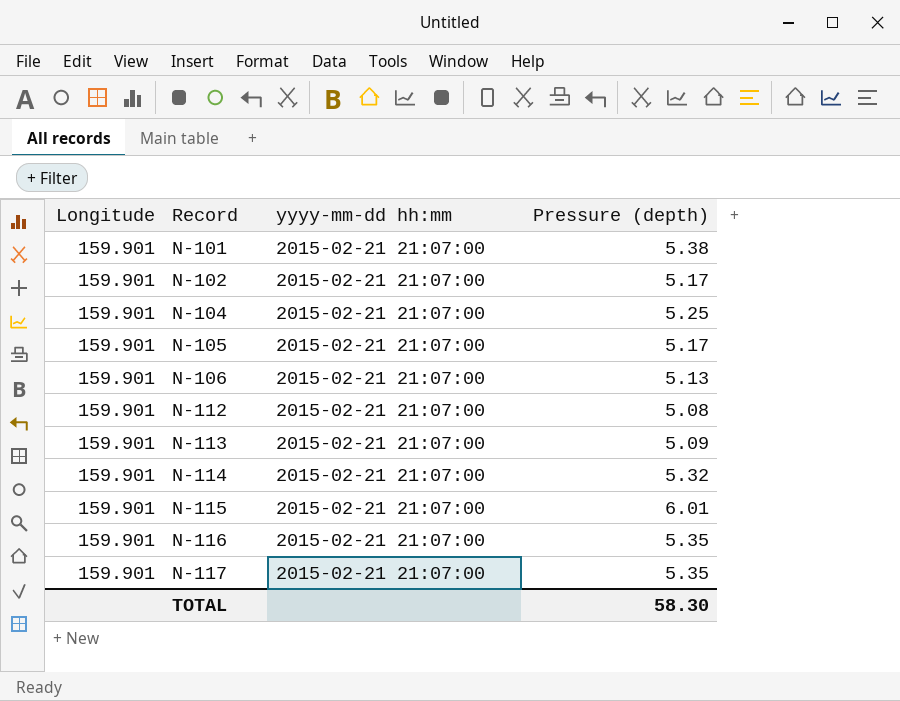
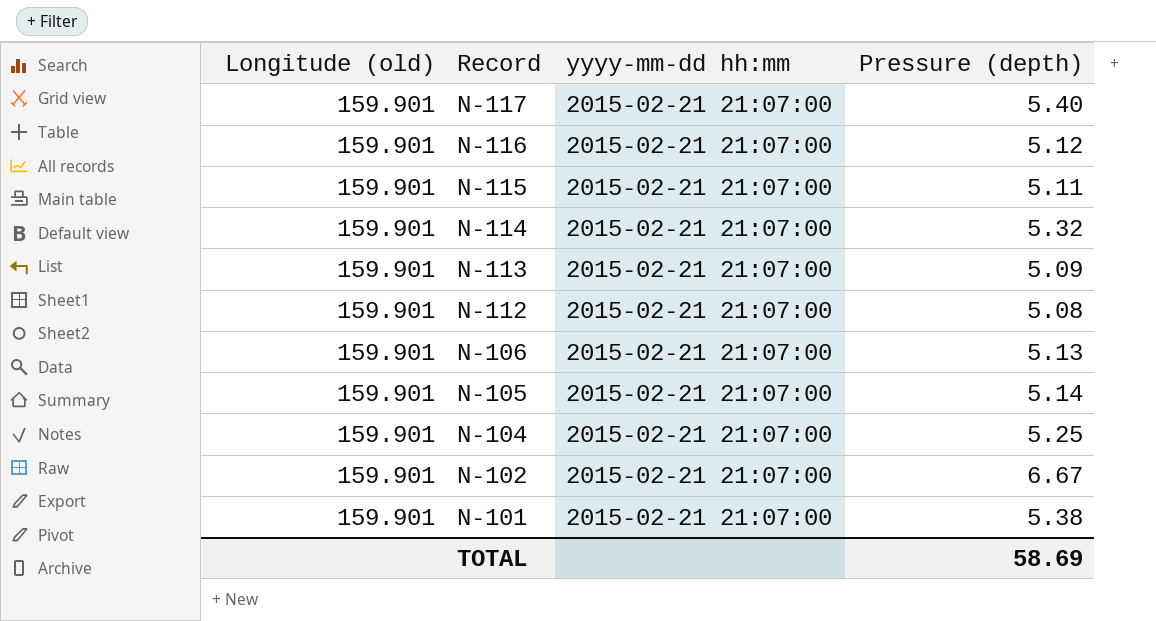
row order: Record ascending -> Record descending
column name: Longitude -> Longitude (old)
N-117 | Pressure (depth): 5.35 -> 5.40
N-116 | Pressure (depth): 5.35 -> 5.12
N-115 | Pressure (depth): 6.01 -> 5.11
N-105 | Pressure (depth): 5.17 -> 5.14
N-102 | Pressure (depth): 5.17 -> 6.67
TOTAL | Pressure (depth): 58.30 -> 58.69

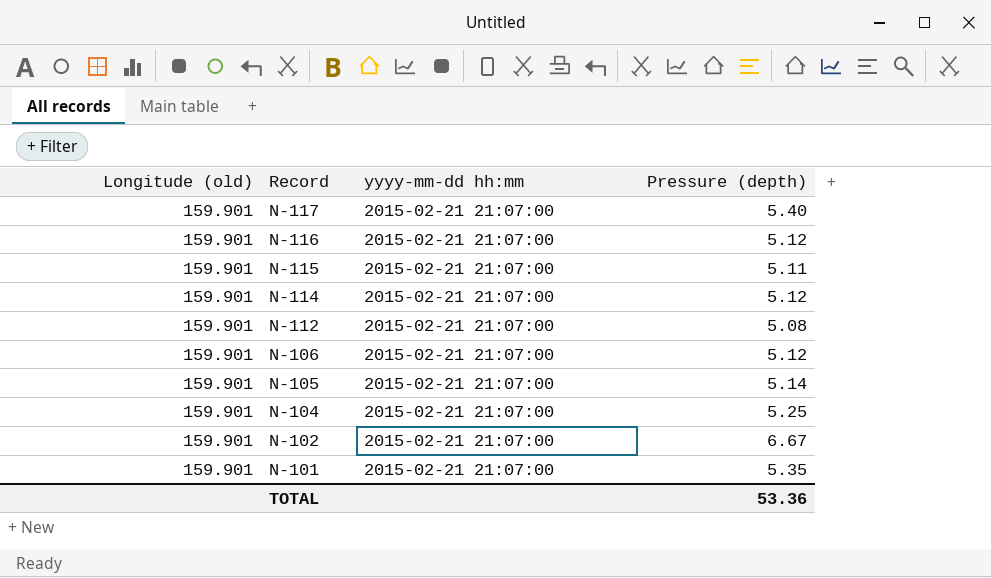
row N-113: 159.901 | 2015-02-21 21:07:00 | 5.09 -> none
N-114 | Pressure (depth): 5.32 -> 5.12
N-106 | Pressure (depth): 5.13 -> 5.12
N-101 | Pressure (depth): 5.38 -> 5.35
TOTAL | Pressure (depth): 58.69 -> 53.36

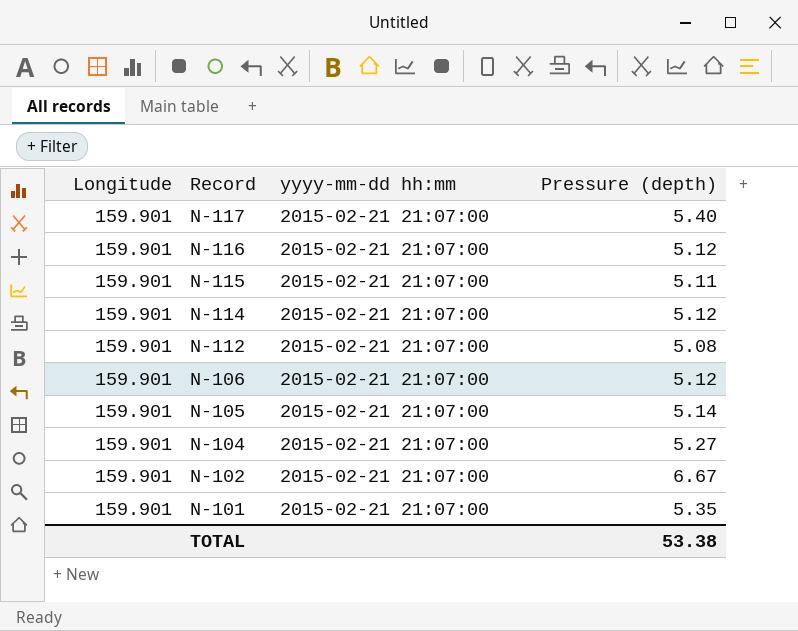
column name: Longitude (old) -> Longitude
N-104 | Pressure (depth): 5.25 -> 5.27
TOTAL | Pressure (depth): 53.36 -> 53.38

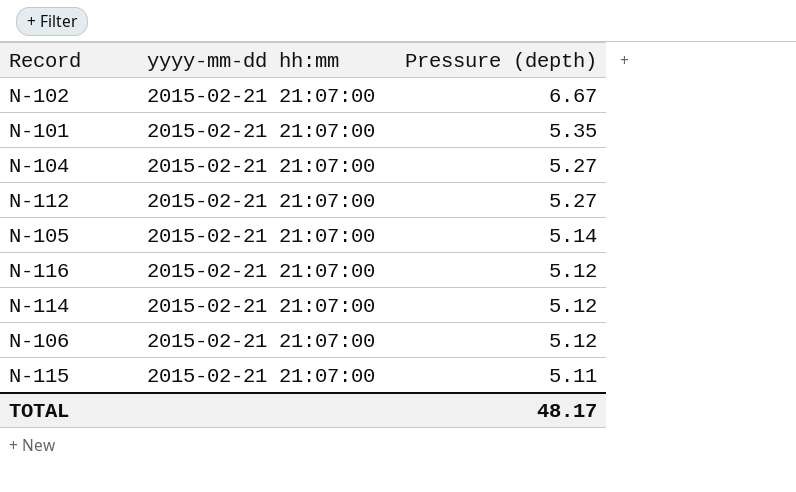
row order: Record descending -> Pressure (depth) descending
column Longitude | position: 1 -> none
row N-117: 159.901 | 2015-02-21 21:07:00 | 5.40 -> none
N-112 | Pressure (depth): 5.08 -> 5.27
TOTAL | Pressure (depth): 53.38 -> 48.17

